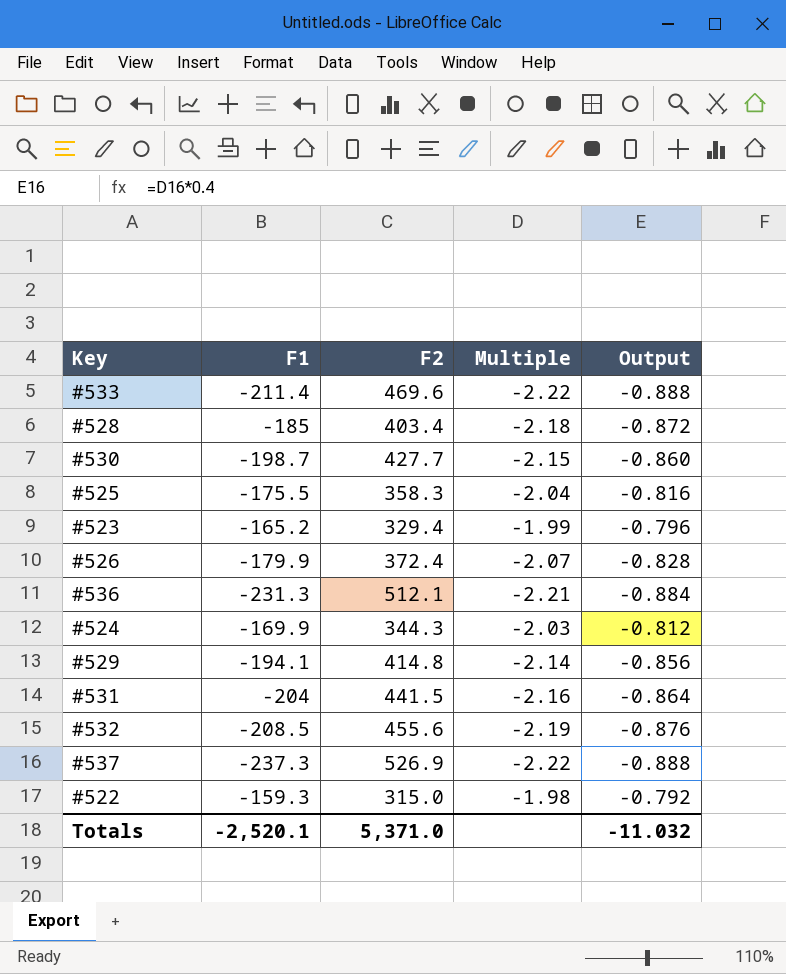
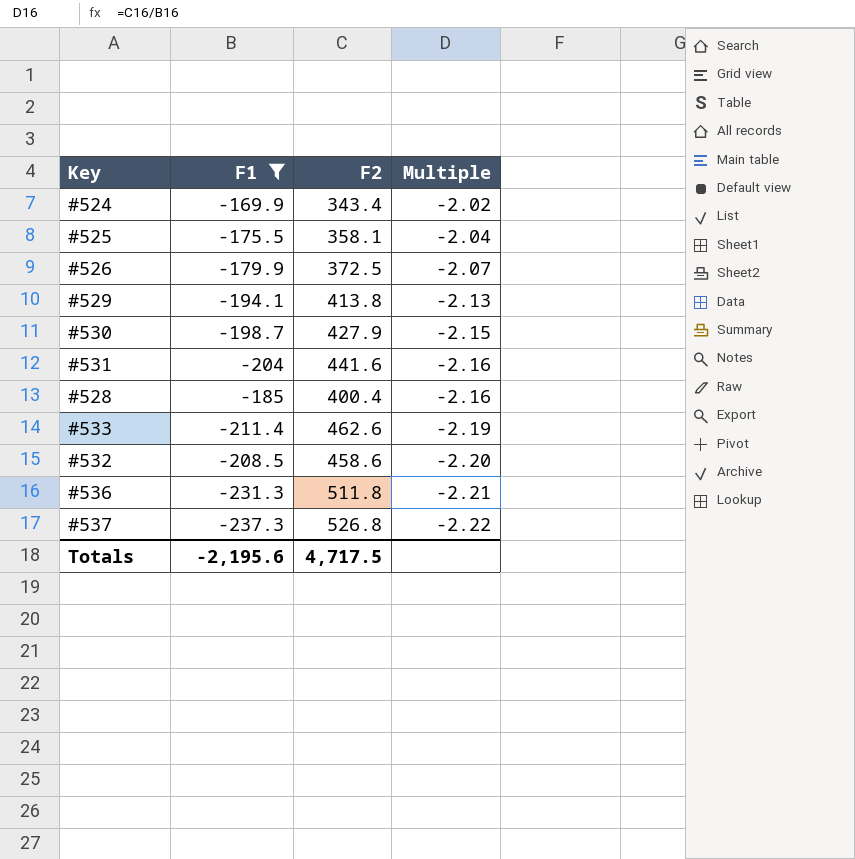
filter: none -> F1 <= -169.9
row order: none -> Multiple descending
column Output | formula: [Multiple] * 0.4 -> none
#524 | F2: 344.3 -> 343.4
#524 | Multiple: -2.03 -> -2.02
#525 | F2: 358.3 -> 358.1
#526 | F2: 372.4 -> 372.5
#529 | F2: 414.8 -> 413.8
#529 | Multiple: -2.14 -> -2.13
#530 | F2: 427.7 -> 427.9
#531 | F2: 441.5 -> 441.6
#528 | F2: 403.4 -> 400.4
#528 | Multiple: -2.18 -> -2.16
#533 | F2: 469.6 -> 462.6
#533 | Multiple: -2.22 -> -2.19
#532 | F2: 455.6 -> 458.6
#532 | Multiple: -2.19 -> -2.20
#536 | F2: 512.1 -> 511.8
#537 | F2: 526.9 -> 526.8
Totals | F1: -2,520.1 -> -2,195.6
Totals | F2: 5,371.0 -> 4,717.5

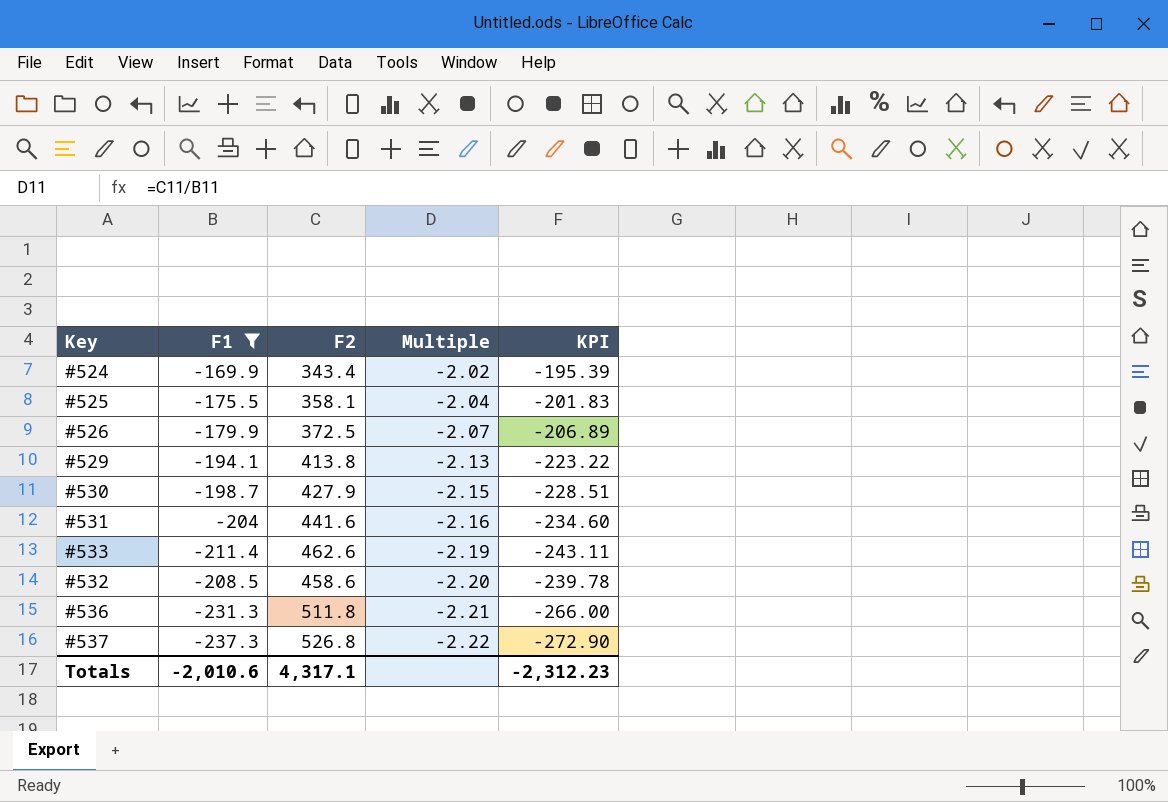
column KPI | formula: none -> [F1] * 1.15
row #528: -185 | 400.4 | -2.16 -> none
Totals | F1: -2,195.6 -> -2,010.6
Totals | F2: 4,717.5 -> 4,317.1

